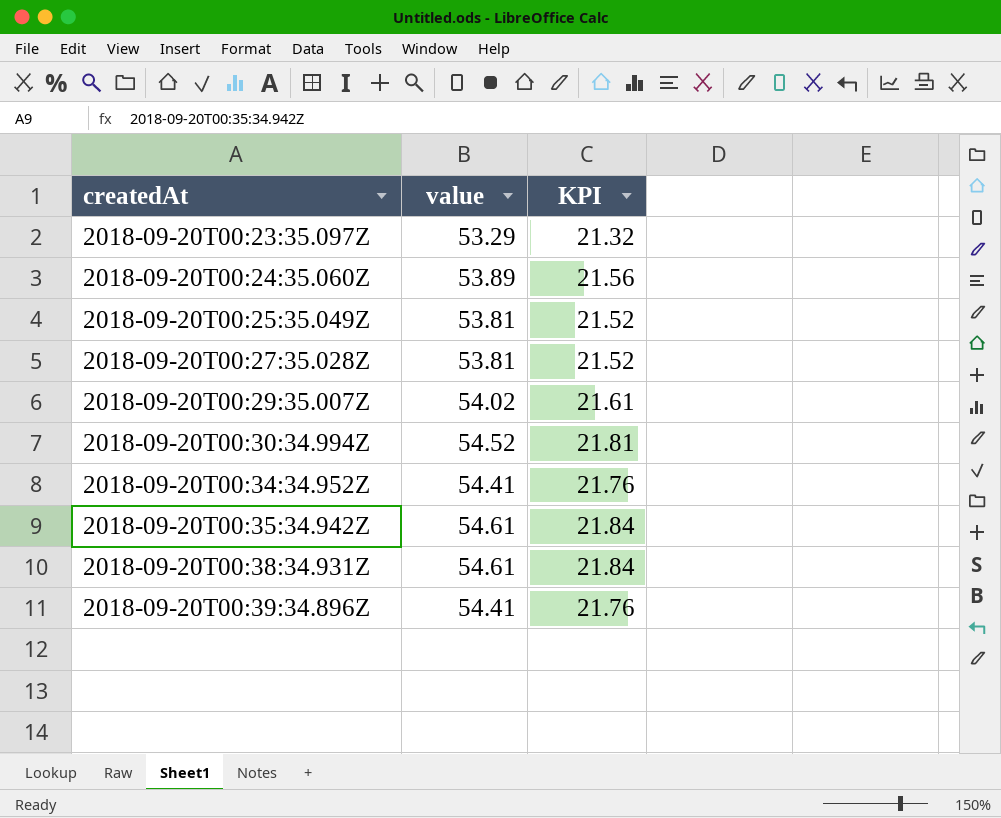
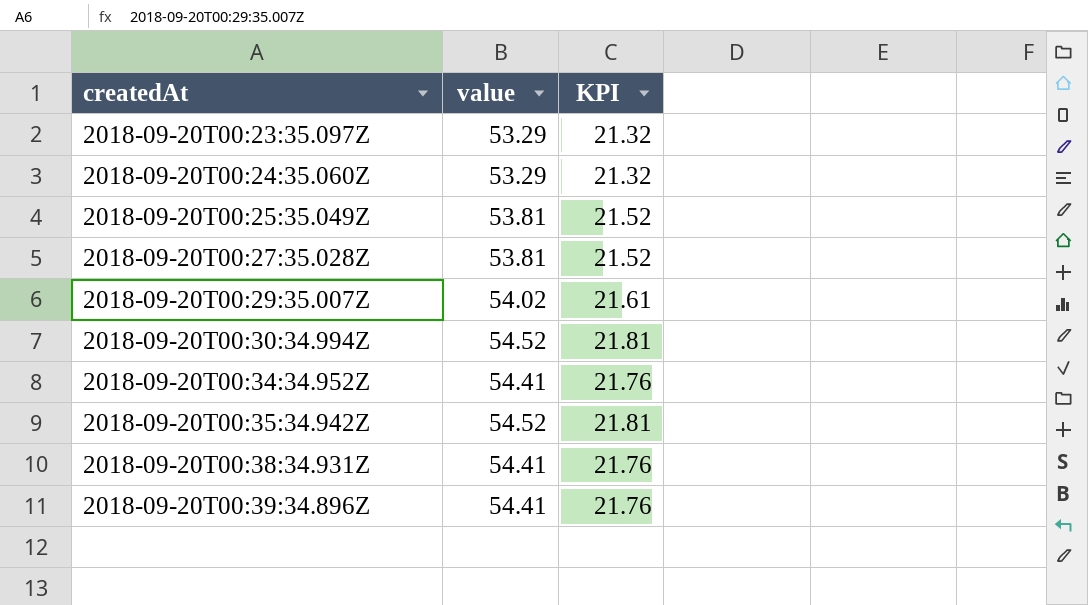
2018-09-20T00:24:35.060Z | value: 53.89 -> 53.29
2018-09-20T00:24:35.060Z | KPI: 21.56 -> 21.32
2018-09-20T00:35:34.942Z | value: 54.61 -> 54.52
2018-09-20T00:35:34.942Z | KPI: 21.84 -> 21.81
2018-09-20T00:38:34.931Z | value: 54.61 -> 54.41
2018-09-20T00:38:34.931Z | KPI: 21.84 -> 21.76

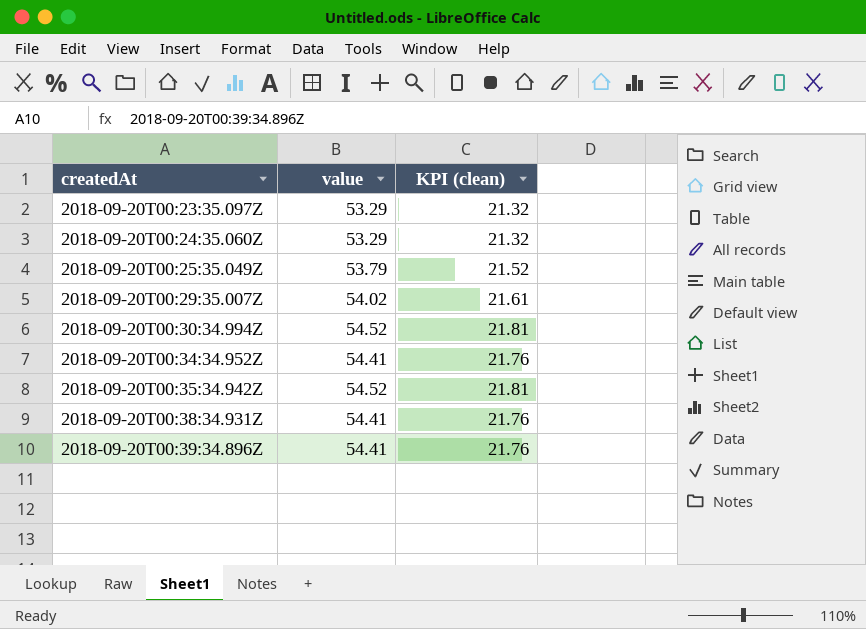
column name: KPI -> KPI (clean)
row 2018-09-20T00:27:35.028Z: 53.81 | 21.52 -> none
2018-09-20T00:25:35.049Z | value: 53.81 -> 53.79

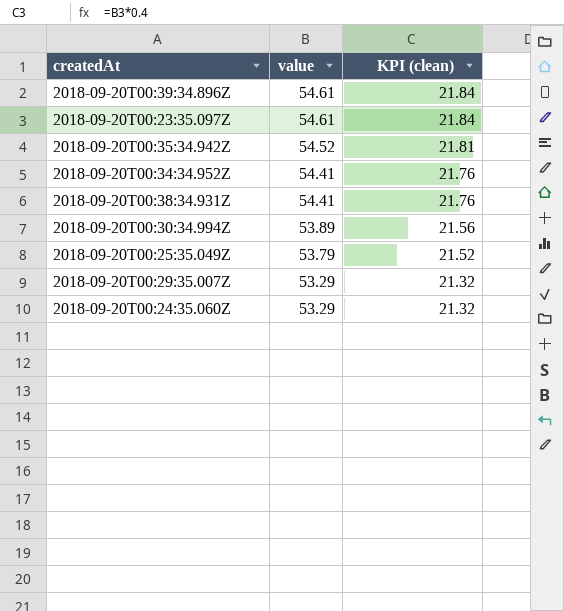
row order: createdAt ascending -> value descending
2018-09-20T00:39:34.896Z | value: 54.41 -> 54.61
2018-09-20T00:39:34.896Z | KPI (clean): 21.76 -> 21.84
2018-09-20T00:23:35.097Z | value: 53.29 -> 54.61
2018-09-20T00:23:35.097Z | KPI (clean): 21.32 -> 21.84
2018-09-20T00:30:34.994Z | value: 54.52 -> 53.89
2018-09-20T00:30:34.994Z | KPI (clean): 21.81 -> 21.56
2018-09-20T00:29:35.007Z | value: 54.02 -> 53.29
2018-09-20T00:29:35.007Z | KPI (clean): 21.61 -> 21.32

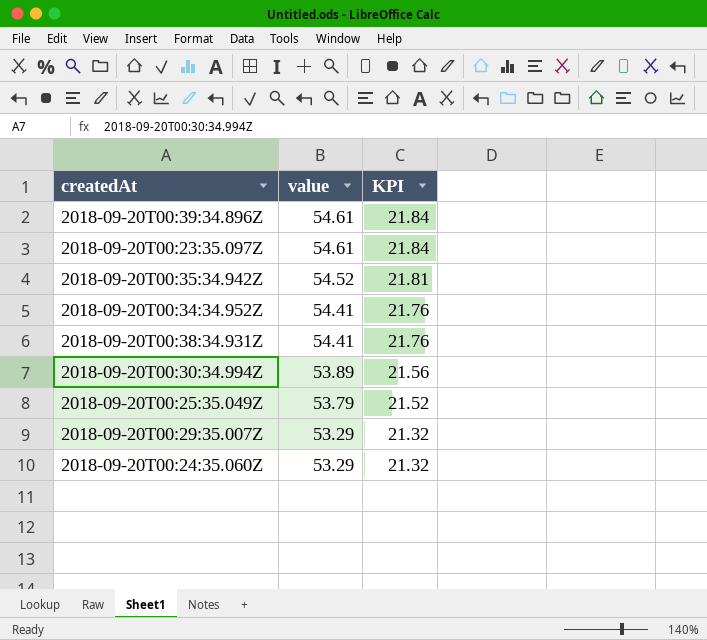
column name: KPI (clean) -> KPI

